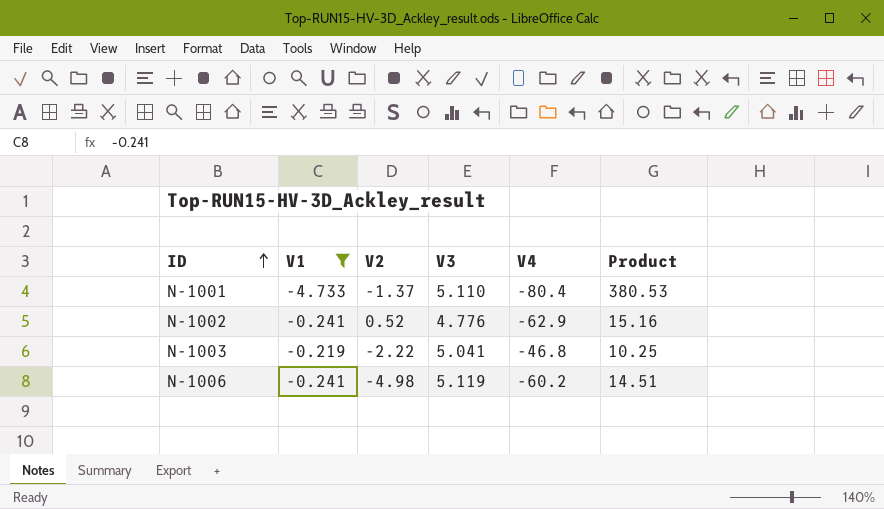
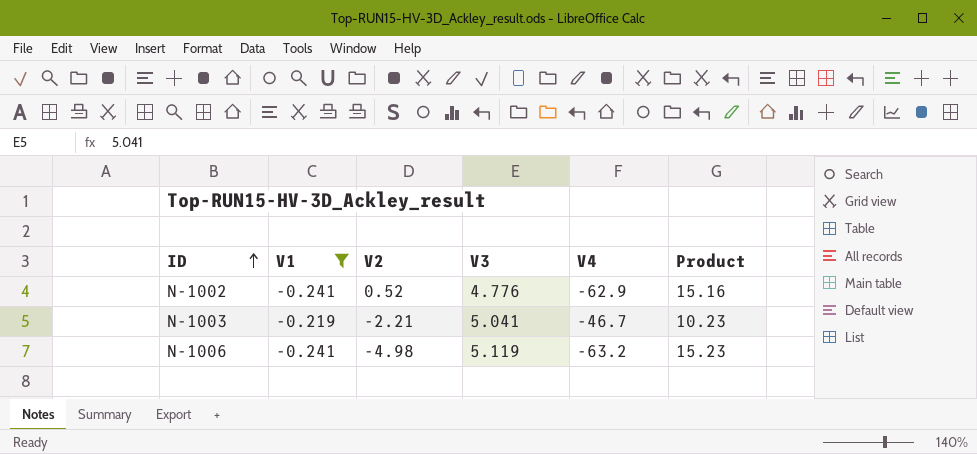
row N-1001: -4.733 | -1.37 | 5.110 | -80.4 | 380.53 -> none
N-1003 | V2: -2.22 -> -2.21
N-1003 | V4: -46.8 -> -46.7
N-1003 | Product: 10.25 -> 10.23
N-1006 | V4: -60.2 -> -63.2
N-1006 | Product: 14.51 -> 15.23

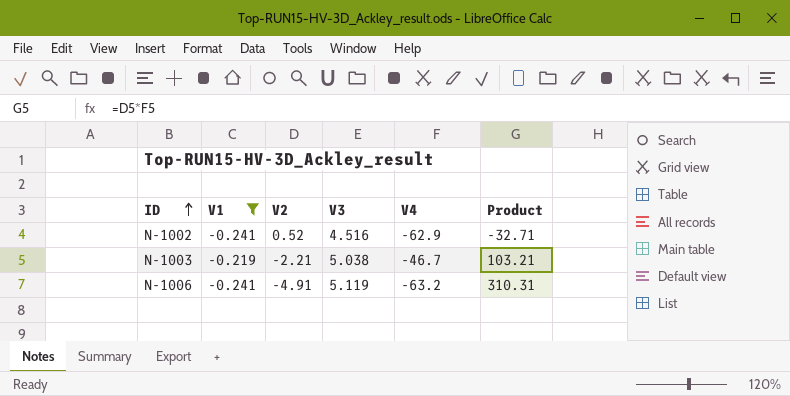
column Product | formula: [V1] * [V4] -> [V2] * [V4]
N-1002 | V3: 4.776 -> 4.516
N-1003 | V3: 5.041 -> 5.038
N-1006 | V2: -4.98 -> -4.91

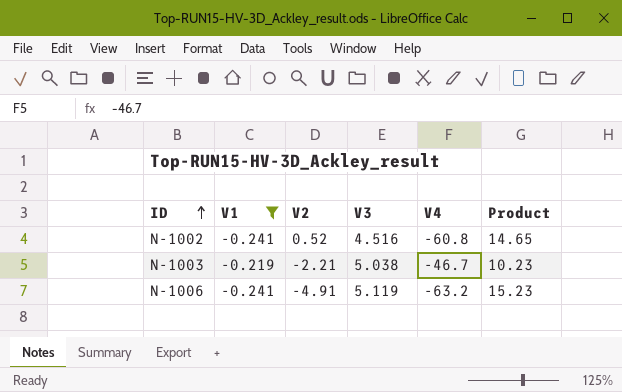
column Product | formula: [V2] * [V4] -> [V1] * [V4]
N-1002 | V4: -62.9 -> -60.8

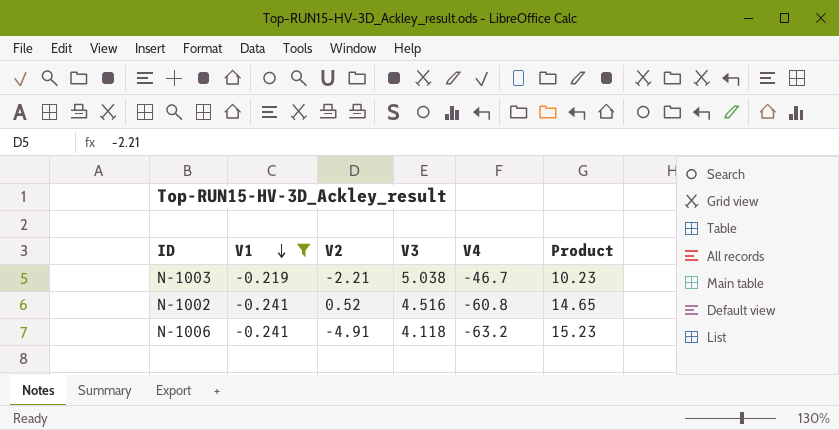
row order: ID ascending -> V1 descending
N-1006 | V3: 5.119 -> 4.118

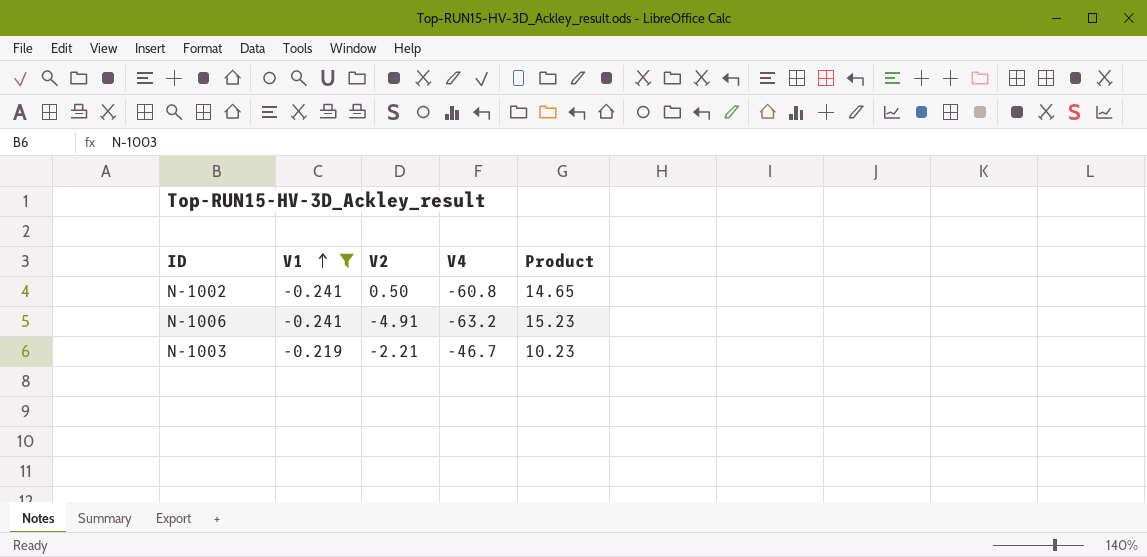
row order: V1 descending -> V1 ascending
column V3 | position: 4 -> none
N-1002 | V2: 0.52 -> 0.50

